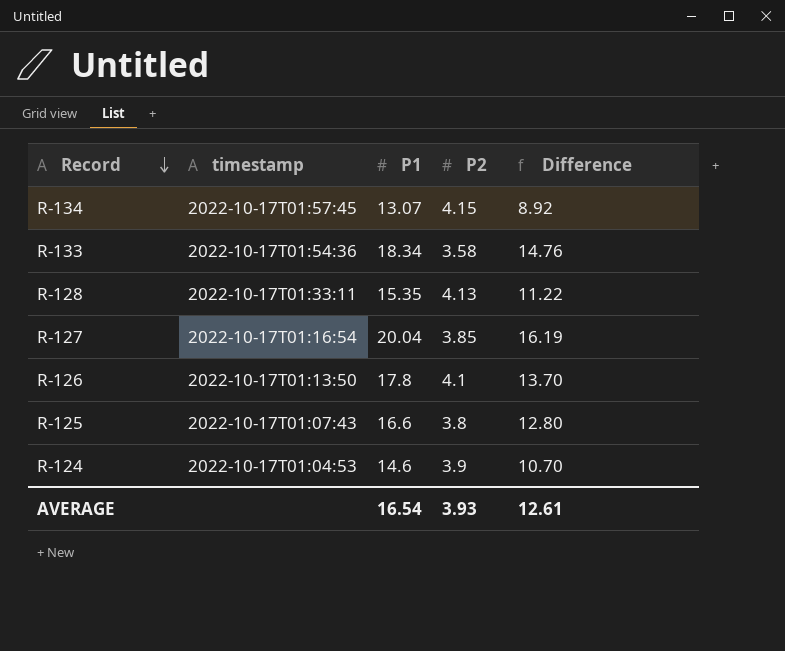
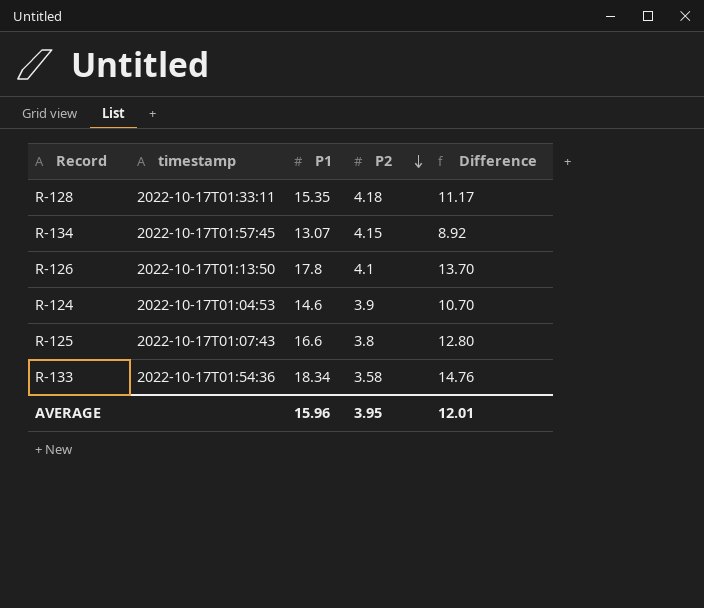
row order: Record descending -> P2 descending
row R-127: 2022-10-17T01:16:54 | 20.04 | 3.85 | 16.19 -> none
R-128 | P2: 4.13 -> 4.18
R-128 | Difference: 11.22 -> 11.17
AVERAGE | P1: 16.54 -> 15.96
AVERAGE | P2: 3.93 -> 3.95
AVERAGE | Difference: 12.61 -> 12.01

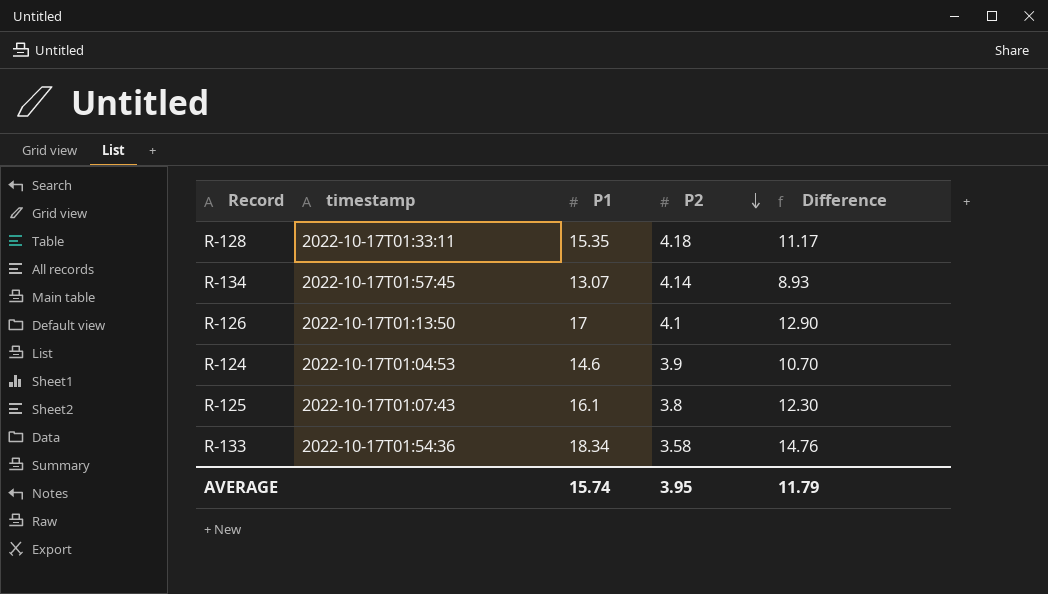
R-134 | P2: 4.15 -> 4.14
R-134 | Difference: 8.92 -> 8.93
R-126 | P1: 17.8 -> 17
R-126 | Difference: 13.70 -> 12.90
R-125 | P1: 16.6 -> 16.1
R-125 | Difference: 12.80 -> 12.30
AVERAGE | P1: 15.96 -> 15.74
AVERAGE | Difference: 12.01 -> 11.79

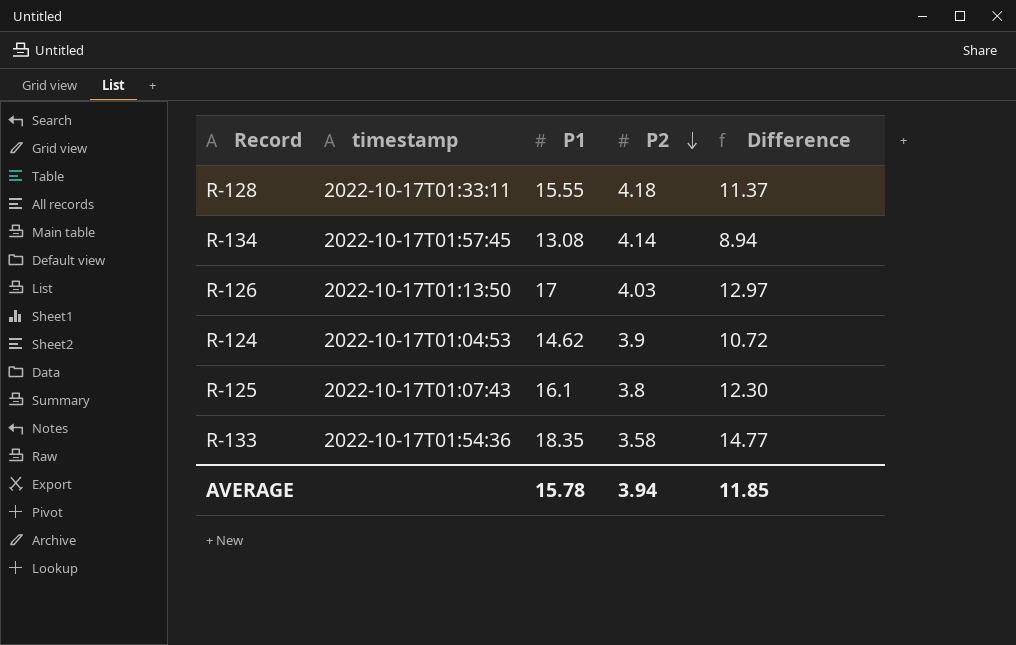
R-128 | P1: 15.35 -> 15.55
R-128 | Difference: 11.17 -> 11.37
R-134 | P1: 13.07 -> 13.08
R-134 | Difference: 8.93 -> 8.94
R-126 | P2: 4.1 -> 4.03
R-126 | Difference: 12.90 -> 12.97
R-124 | P1: 14.6 -> 14.62
R-124 | Difference: 10.70 -> 10.72
R-133 | P1: 18.34 -> 18.35
R-133 | Difference: 14.76 -> 14.77
AVERAGE | P1: 15.74 -> 15.78
AVERAGE | P2: 3.95 -> 3.94
AVERAGE | Difference: 11.79 -> 11.85

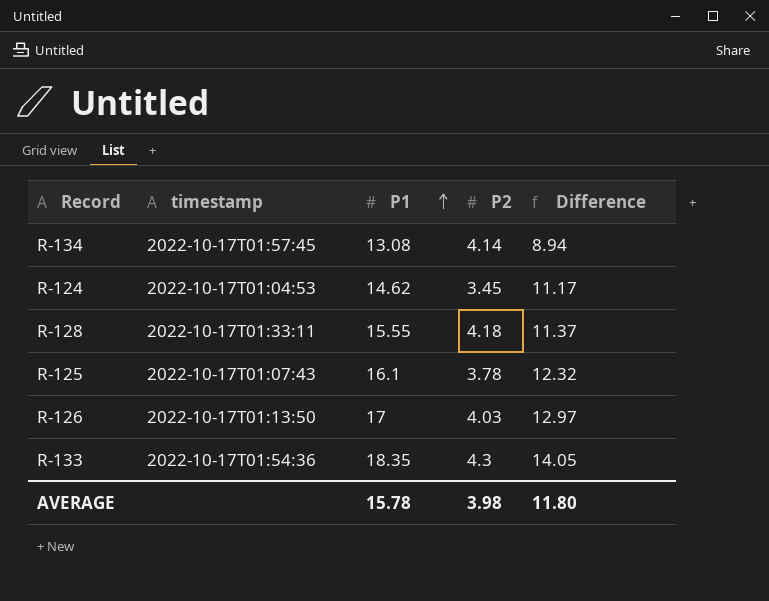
row order: P2 descending -> P1 ascending
R-124 | P2: 3.9 -> 3.45
R-124 | Difference: 10.72 -> 11.17
R-125 | P2: 3.8 -> 3.78
R-125 | Difference: 12.30 -> 12.32
R-133 | P2: 3.58 -> 4.3
R-133 | Difference: 14.77 -> 14.05
AVERAGE | P2: 3.94 -> 3.98
AVERAGE | Difference: 11.85 -> 11.80

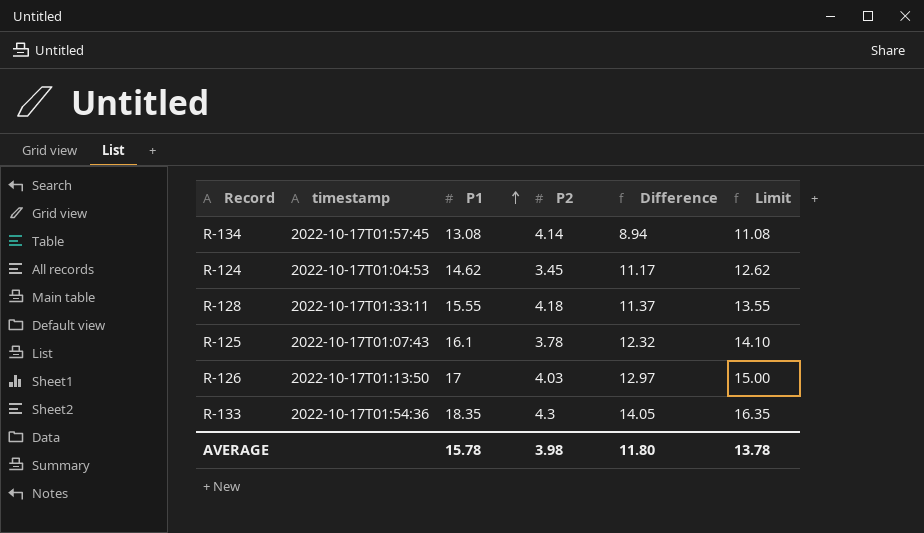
column Limit | formula: none -> [P1] - 2

